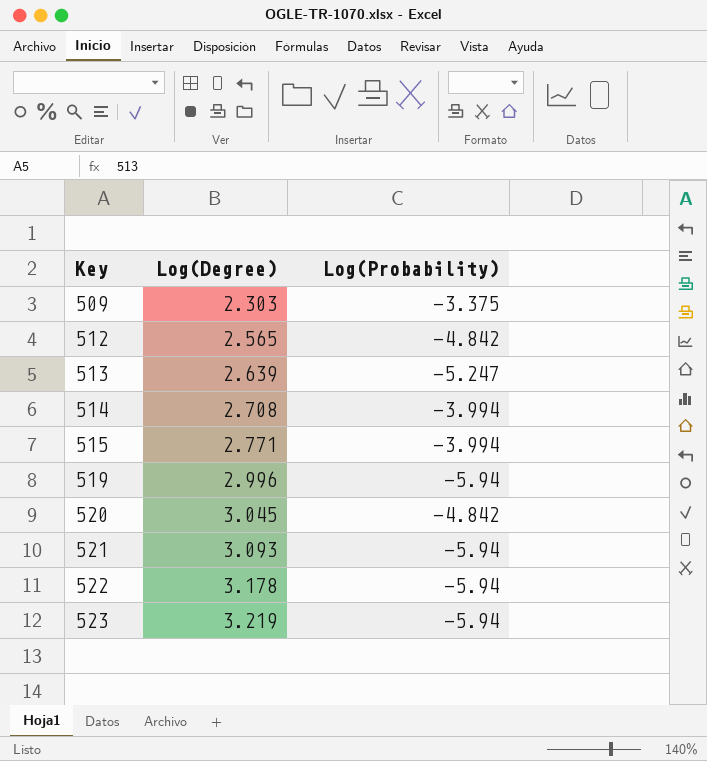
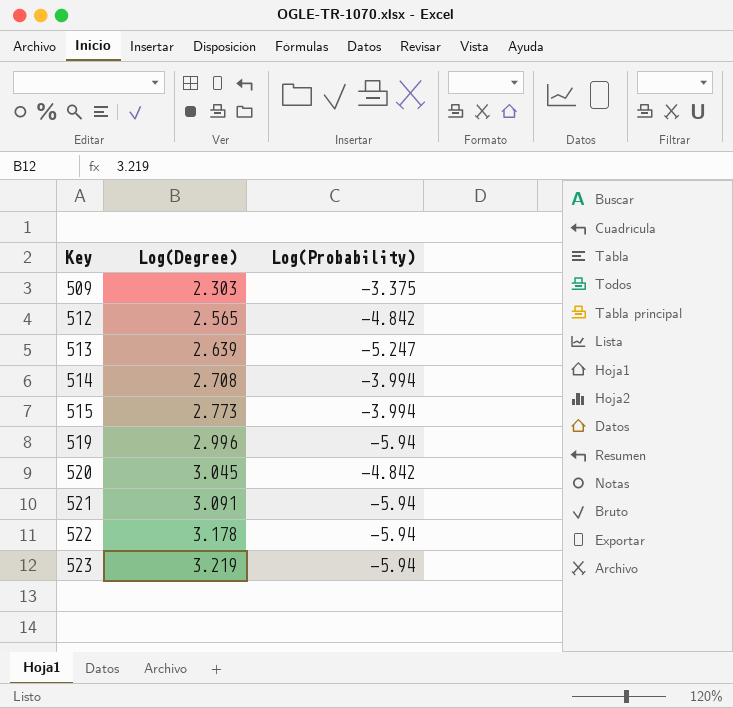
515 | Log(Degree): 2.771 -> 2.773
521 | Log(Degree): 3.093 -> 3.091

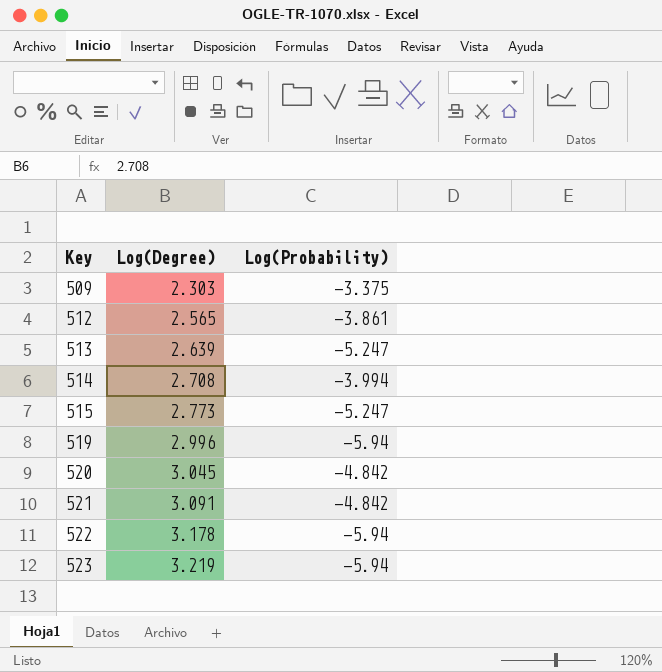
512 | Log(Probability): -4.842 -> -3.861
515 | Log(Probability): -3.994 -> -5.247
521 | Log(Probability): -5.94 -> -4.842

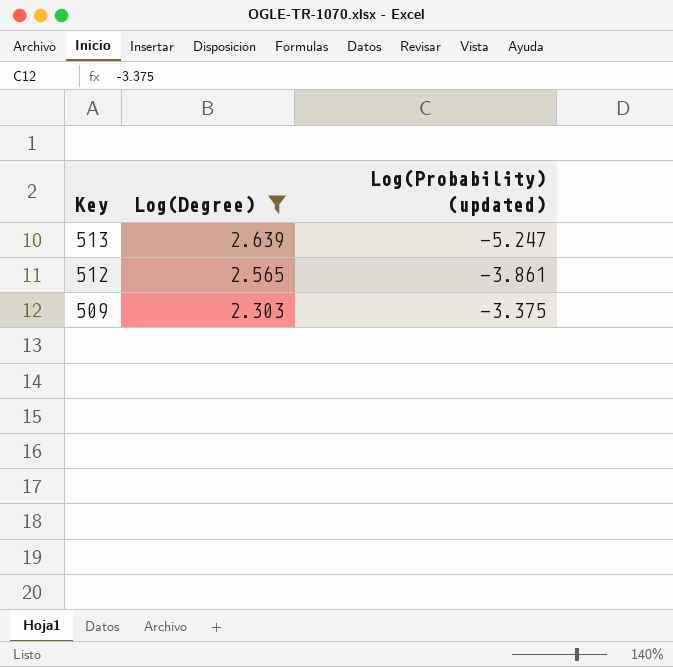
filter: none -> Log(Degree) <= 2.639
row order: Key ascending -> Key descending
column name: Log(Probability) -> Log(Probability) (updated)

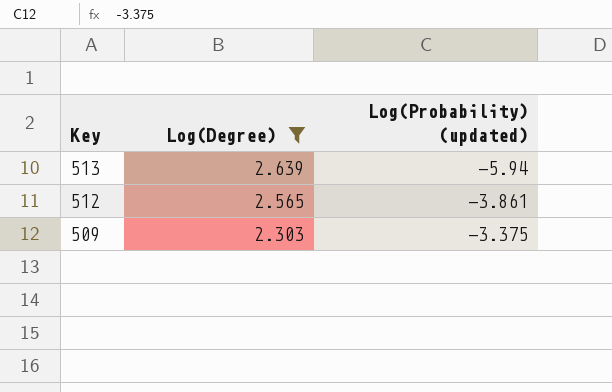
513 | Log(Probability) (updated): -5.247 -> -5.94

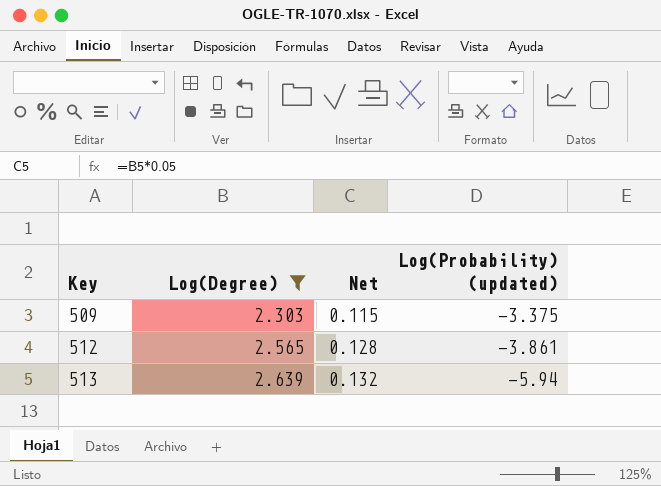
row order: Key descending -> Key ascending
column Net | formula: none -> [Log(Degree)] * 0.05

